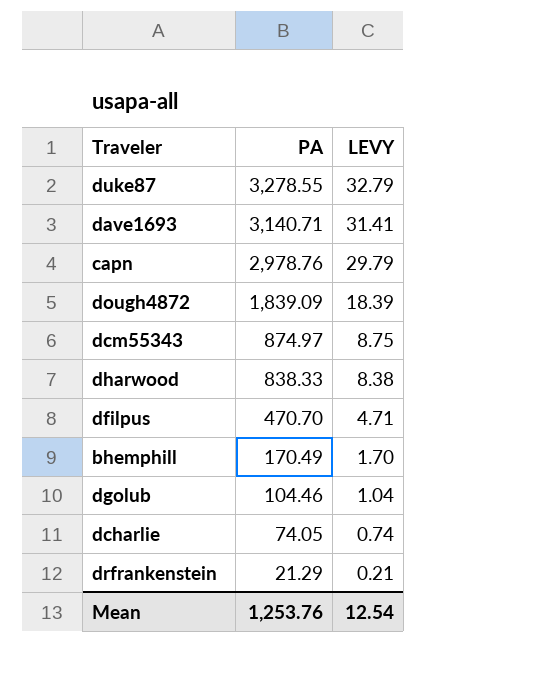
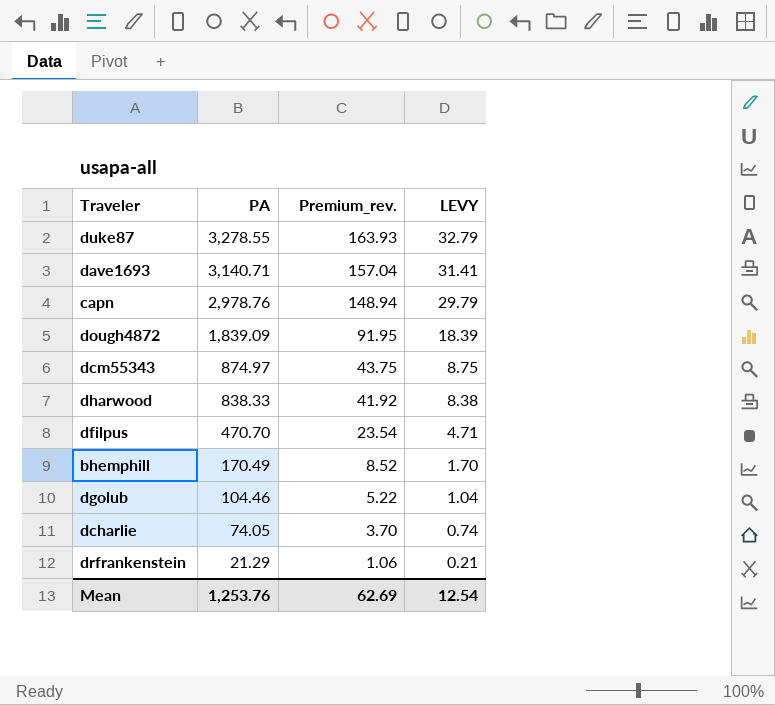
column Premium_rev. | formula: none -> [PA] * 0.05

